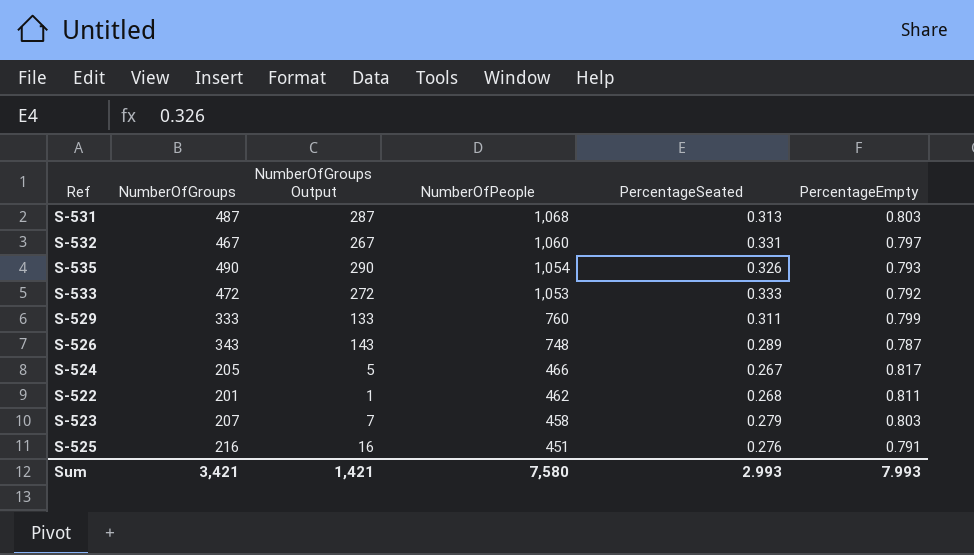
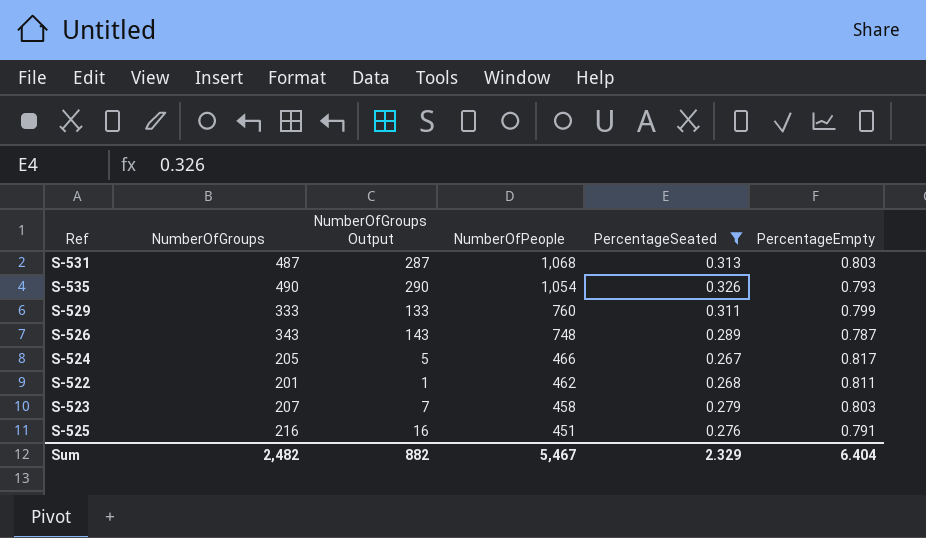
filter: none -> PercentageSeated <= 0.326
Sum | NumberOfGroups: 3,421 -> 2,482
Sum | NumberOfGroups Output: 1,421 -> 882
Sum | NumberOfPeople: 7,580 -> 5,467
Sum | PercentageSeated: 2.993 -> 2.329
Sum | PercentageEmpty: 7.993 -> 6.404

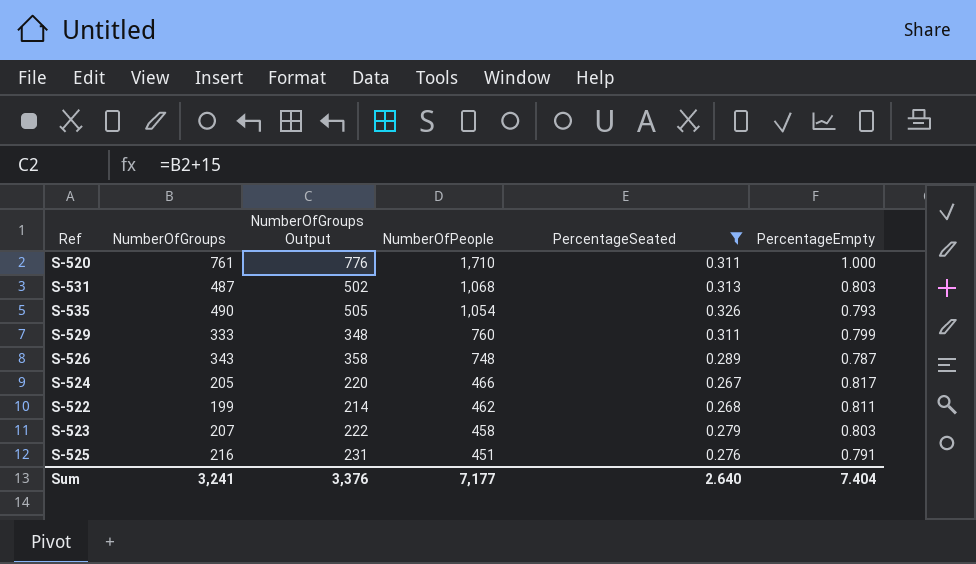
column NumberOfGroups Output | formula: [NumberOfGroups] - 200 -> [NumberOfGroups] + 15
row S-520: none -> 761 | 776 | 1,710 | 0.311 | 1.000
S-522 | NumberOfGroups: 201 -> 199
Sum | NumberOfGroups: 2,482 -> 3,241
Sum | NumberOfGroups Output: 882 -> 3,376
Sum | NumberOfPeople: 5,467 -> 7,177
Sum | PercentageSeated: 2.329 -> 2.640
Sum | PercentageEmpty: 6.404 -> 7.404

